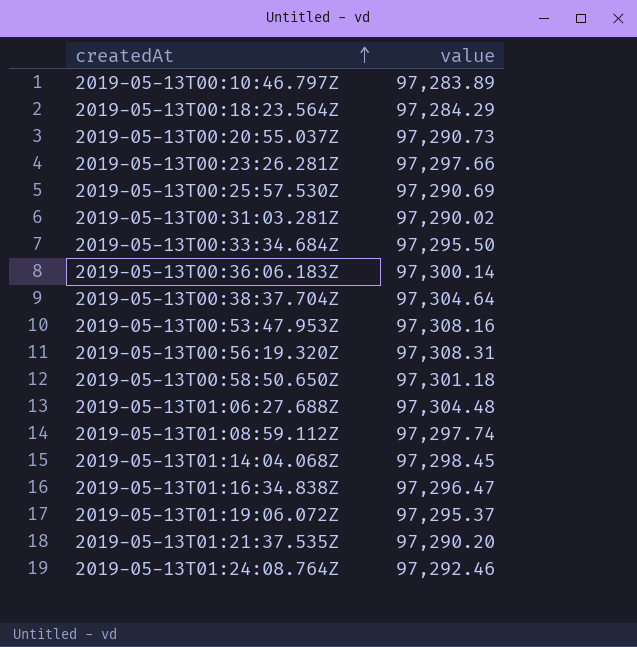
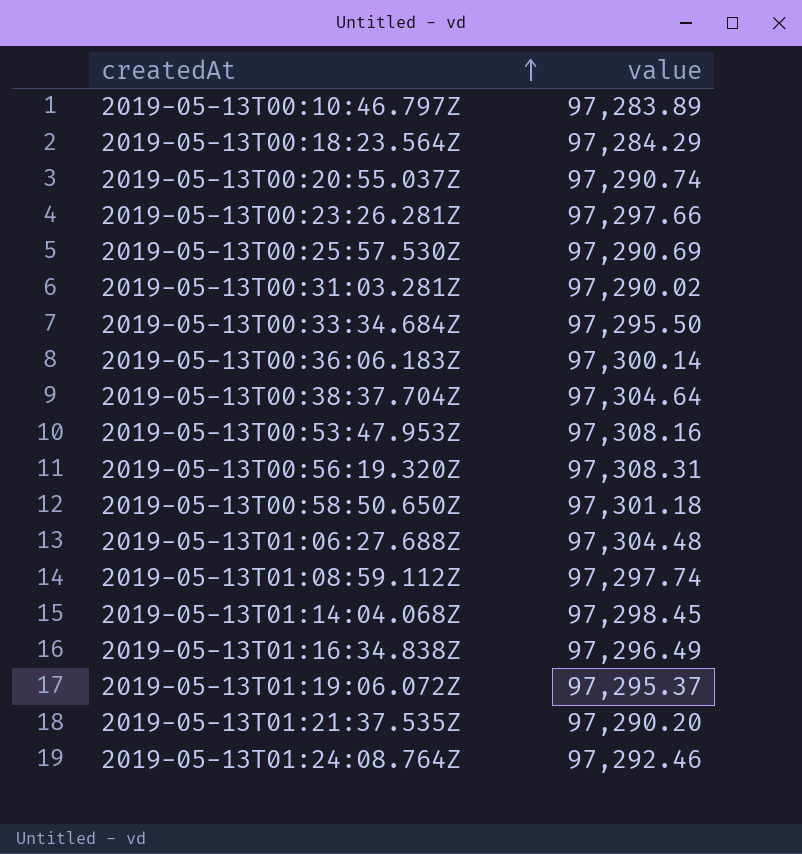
2019-05-13T00:20:55.037Z | value: 97,290.73 -> 97,290.74
2019-05-13T01:16:34.838Z | value: 97,296.47 -> 97,296.49

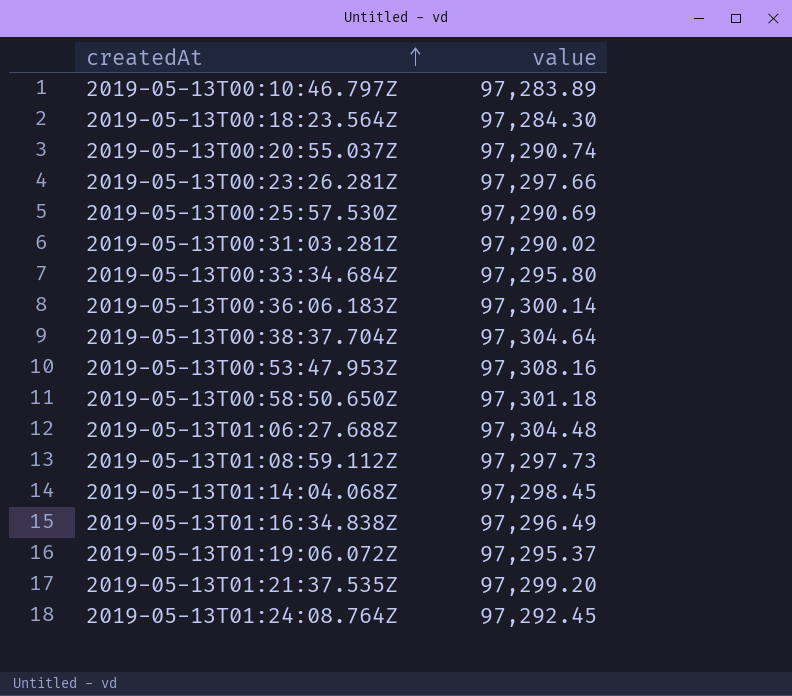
row 2019-05-13T00:56:19.320Z: 97,308.31 -> none
2019-05-13T00:18:23.564Z | value: 97,284.29 -> 97,284.30
2019-05-13T00:33:34.684Z | value: 97,295.50 -> 97,295.80
2019-05-13T01:08:59.112Z | value: 97,297.74 -> 97,297.73
2019-05-13T01:21:37.535Z | value: 97,290.20 -> 97,299.20
2019-05-13T01:24:08.764Z | value: 97,292.46 -> 97,292.45

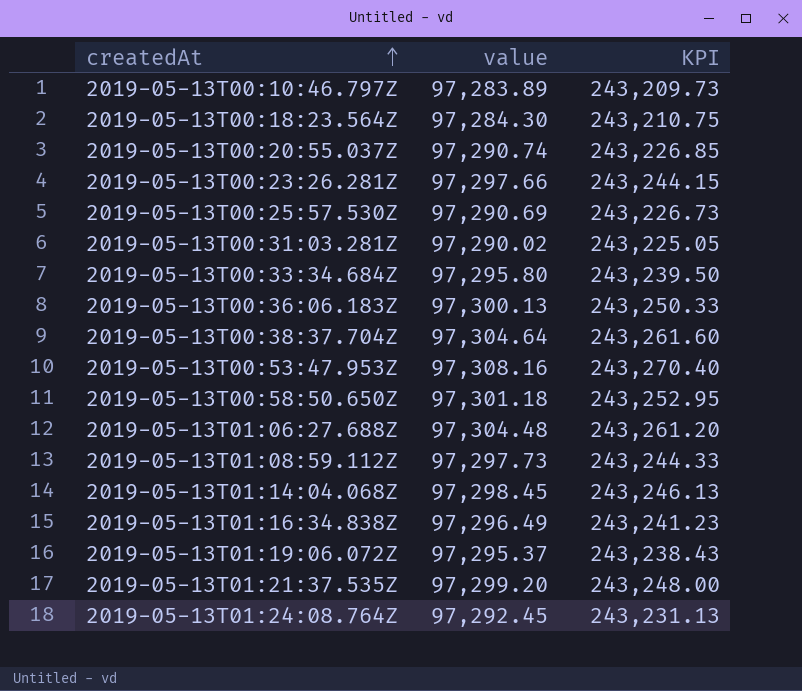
column KPI | formula: none -> [value] * 2.5
2019-05-13T00:36:06.183Z | value: 97,300.14 -> 97,300.13

